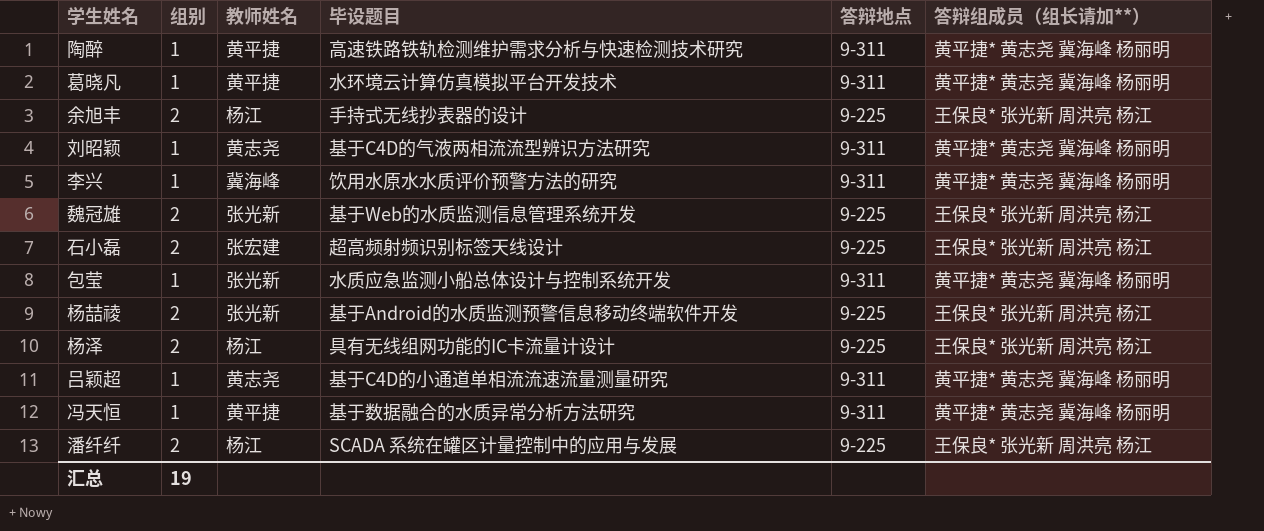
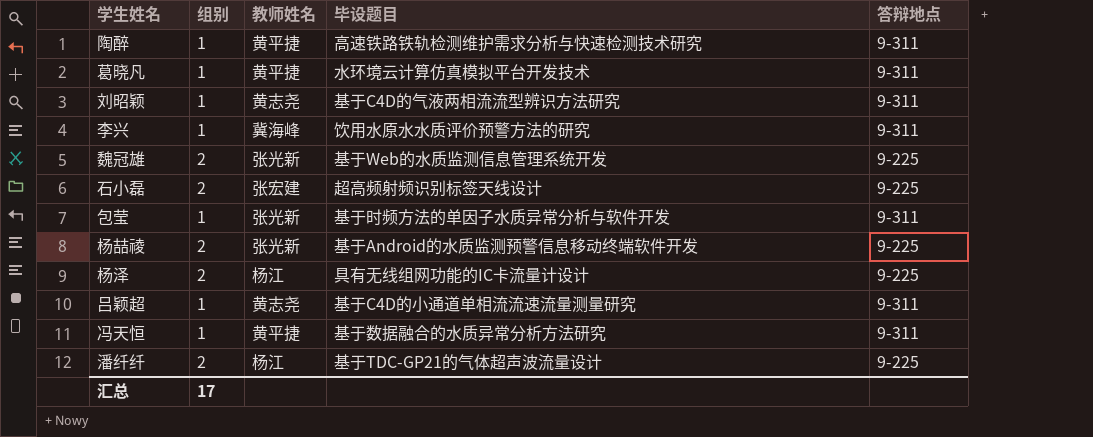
column 答辩组成员（组长请加**） | position: 6 -> none
row 余旭丰: 2 | 杨江 | 手持式无线抄表器的设计 | 9-225 | 王保良* 张光新 周洪亮 杨江 -> none
包莹 | 毕设题目: 水质应急监测小船总体设计与控制系统开发 -> 基于时频方法的单因子水质异常分析与软件开发
潘纤纤 | 毕设题目: SCADA 系统在罐区计量控制中的应用与发展 -> 基于TDC-GP21的气体超声波流量设计
汇总 | 组别: 19 -> 17

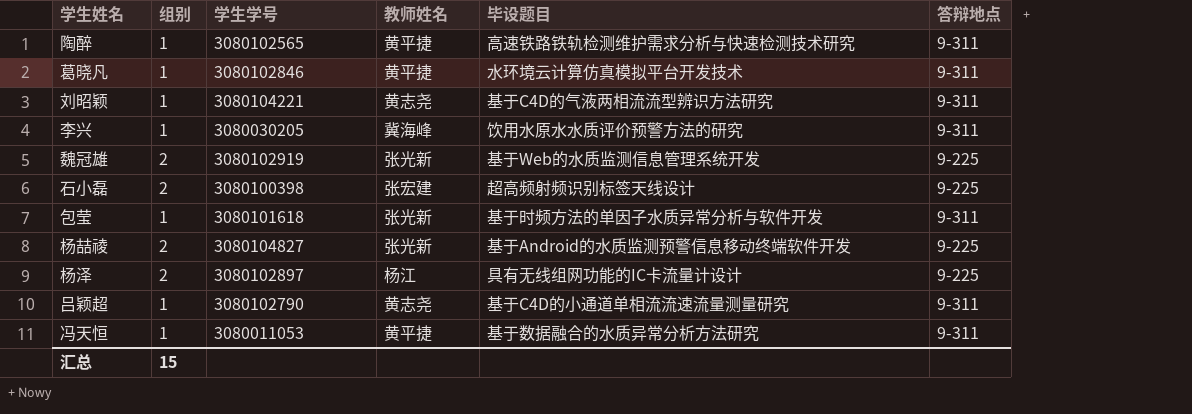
column 学生学号 | position: none -> 3
row 潘纤纤: 2 | 杨江 | 基于TDC-GP21的气体超声波流量设计 | 9-225 -> none
汇总 | 组别: 17 -> 15

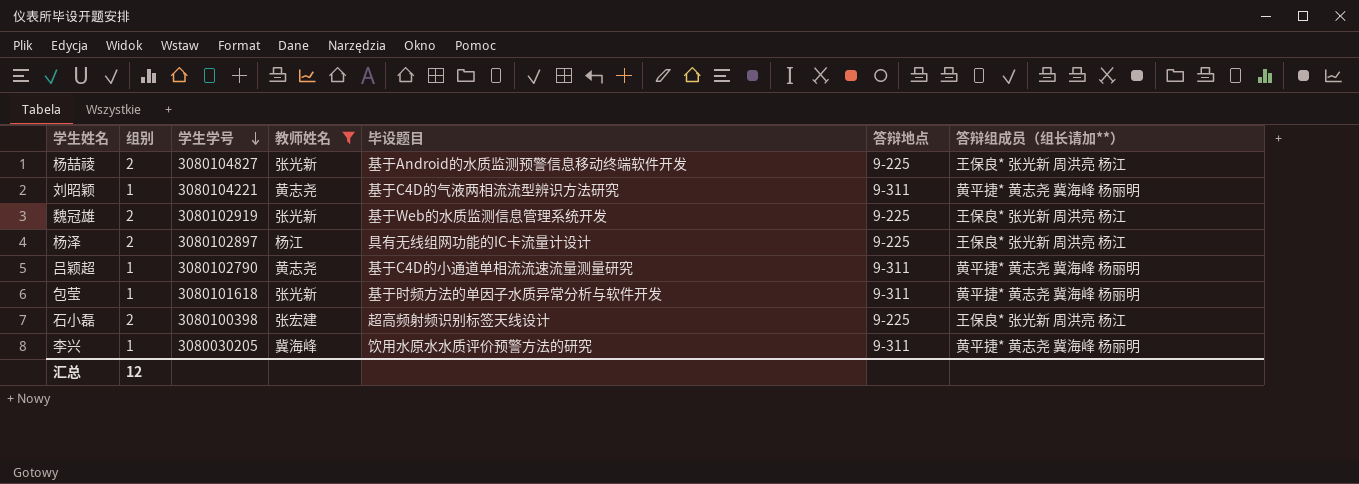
filter: none -> 教师姓名 != 黄平捷
row order: none -> 学生学号 descending
column 答辩组成员（组长请加**） | position: none -> 7
汇总 | 组别: 15 -> 12

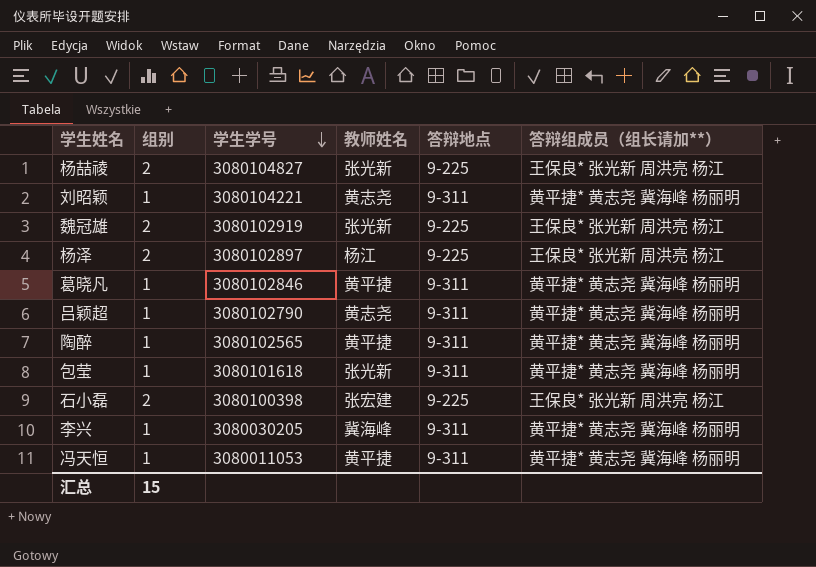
filter: 教师姓名 != 黄平捷 -> none
column 毕设题目 | position: 5 -> none
汇总 | 组别: 12 -> 15

